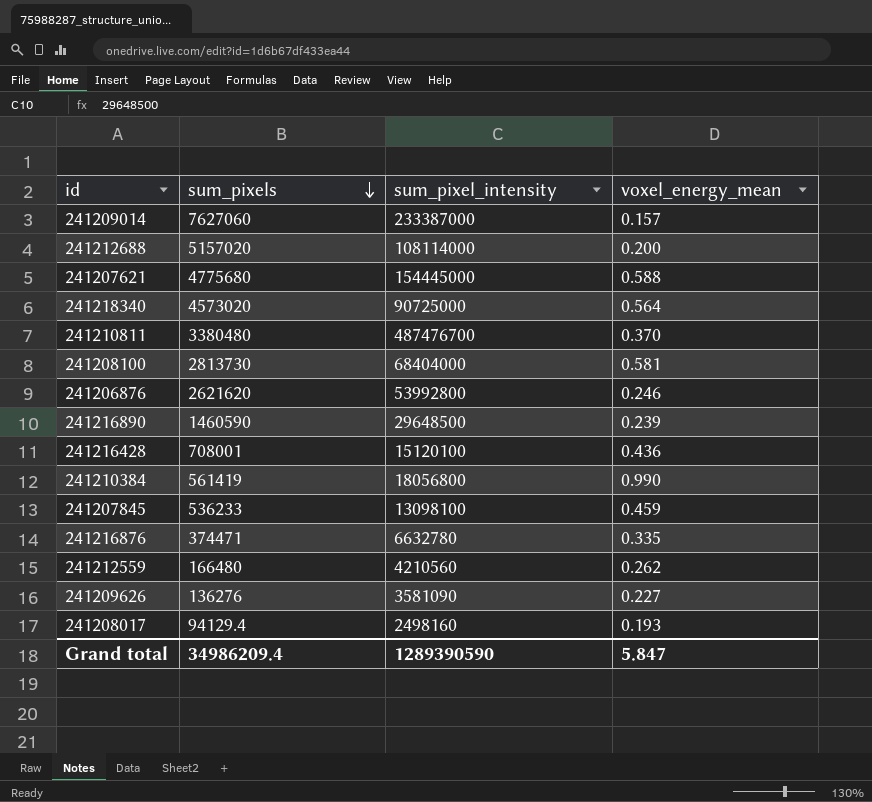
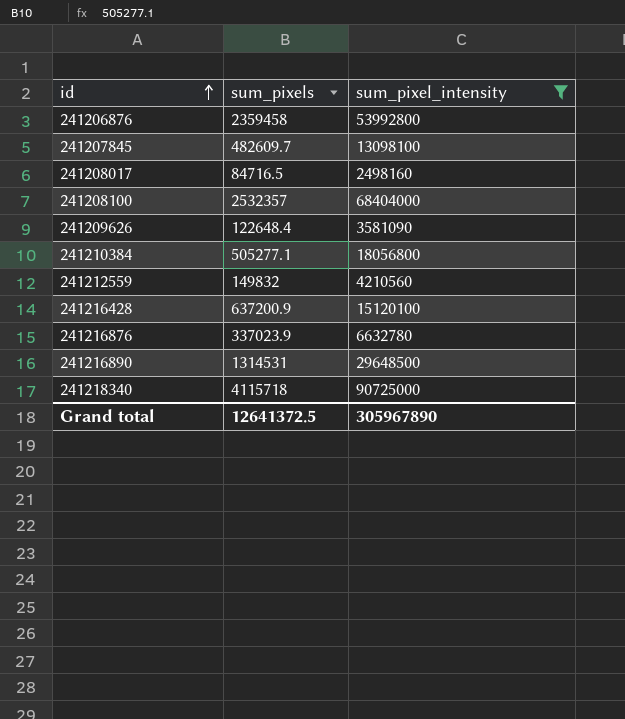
filter: none -> sum_pixel_intensity <= 90725000
row order: sum_pixels descending -> id ascending
column voxel_energy_mean | position: 4 -> none
241206876 | sum_pixels: 2621620 -> 2359458
241207845 | sum_pixels: 536233 -> 482609.7
241208017 | sum_pixels: 94129.4 -> 84716.5
241208100 | sum_pixels: 2813730 -> 2532357
241209626 | sum_pixels: 136276 -> 122648.4
241210384 | sum_pixels: 561419 -> 505277.1
241212559 | sum_pixels: 166480 -> 149832
241216428 | sum_pixels: 708001 -> 637200.9
241216876 | sum_pixels: 374471 -> 337023.9
241216890 | sum_pixels: 1460590 -> 1314531
241218340 | sum_pixels: 4573020 -> 4115718
Grand total | sum_pixels: 34986209.4 -> 12641372.5
Grand total | sum_pixel_intensity: 1289390590 -> 305967890

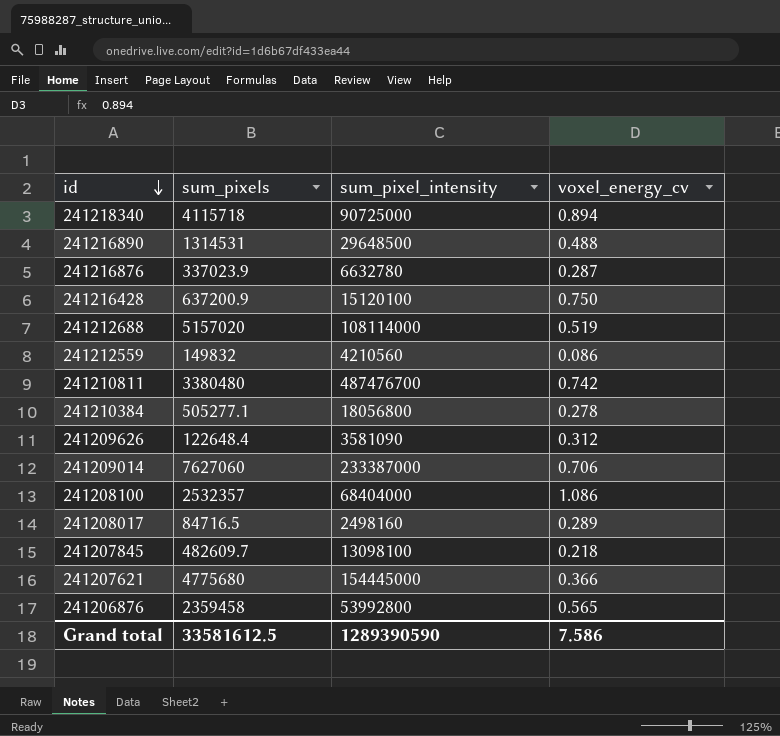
filter: sum_pixel_intensity <= 90725000 -> none
row order: id ascending -> id descending
column voxel_energy_cv | position: none -> 4
Grand total | sum_pixels: 12641372.5 -> 33581612.5
Grand total | sum_pixel_intensity: 305967890 -> 1289390590

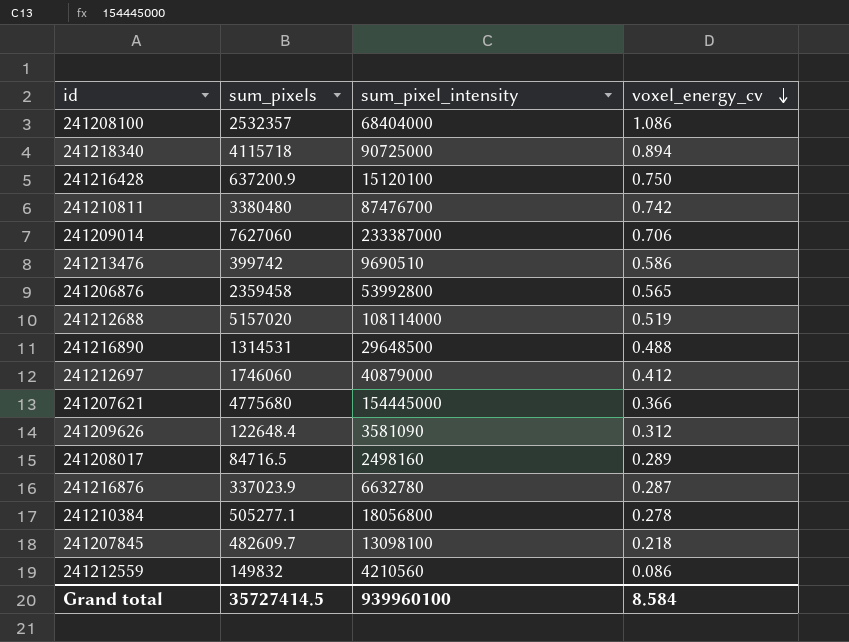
row order: id descending -> voxel_energy_cv descending
241210811 | sum_pixel_intensity: 487476700 -> 87476700
row 241213476: none -> 399742 | 9690510 | 0.586
row 241212697: none -> 1746060 | 40879000 | 0.412
Grand total | sum_pixels: 33581612.5 -> 35727414.5
Grand total | sum_pixel_intensity: 1289390590 -> 939960100
Grand total | voxel_energy_cv: 7.586 -> 8.584

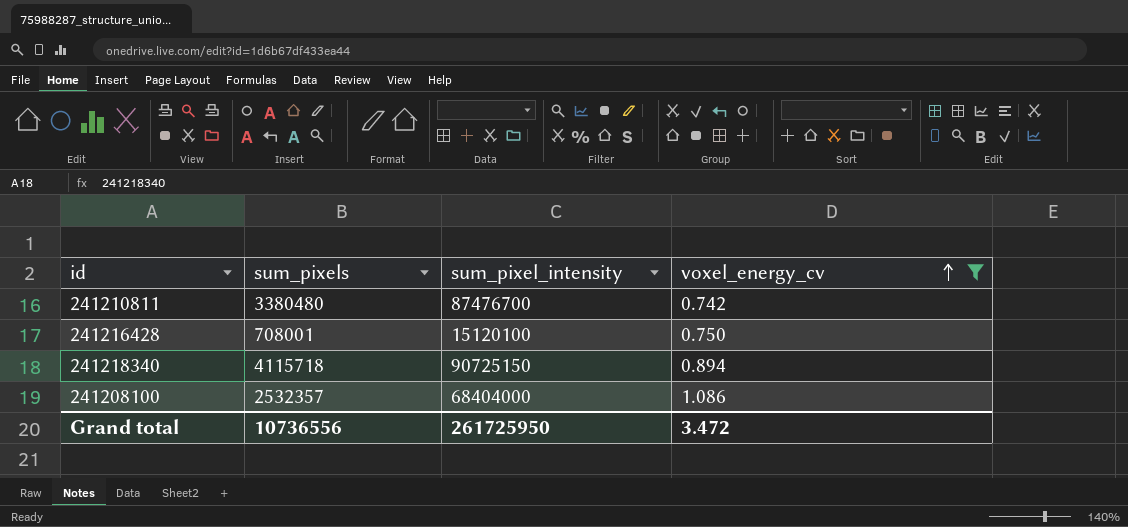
filter: none -> voxel_energy_cv >= 0.742
row order: voxel_energy_cv descending -> voxel_energy_cv ascending
241216428 | sum_pixels: 637200.9 -> 708001
241218340 | sum_pixel_intensity: 90725000 -> 90725150
Grand total | sum_pixels: 35727414.5 -> 10736556
Grand total | sum_pixel_intensity: 939960100 -> 261725950
Grand total | voxel_energy_cv: 8.584 -> 3.472

